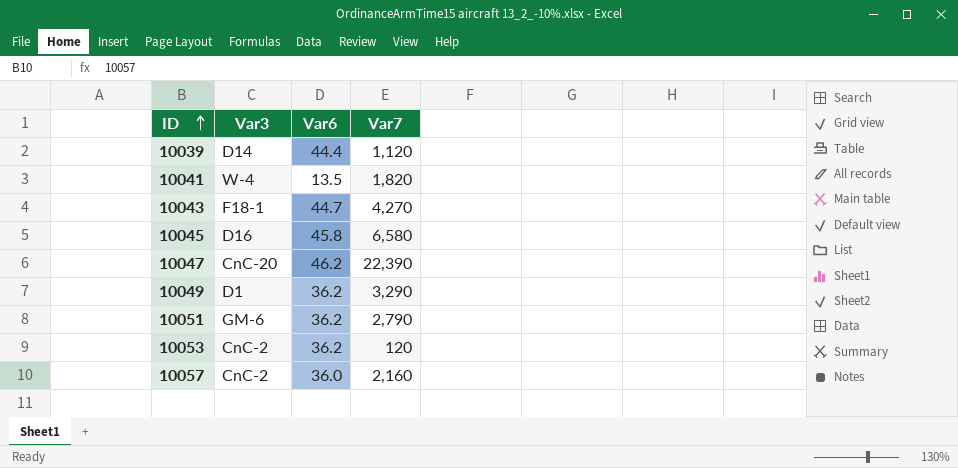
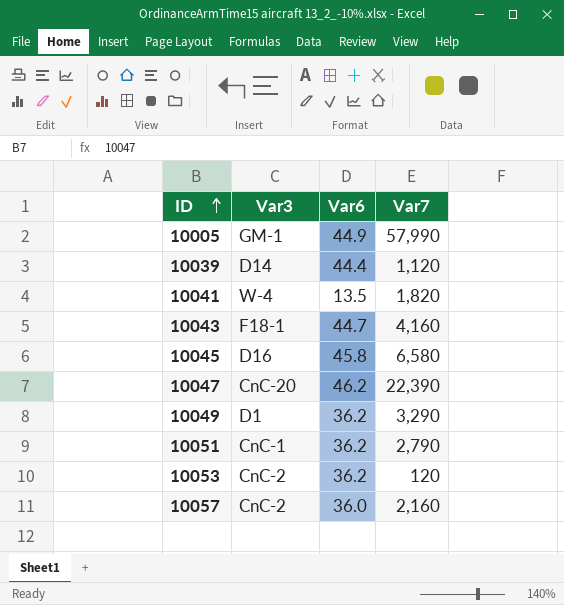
row 10005: none -> GM-1 | 44.9 | 57,990
10043 | Var7: 4,270 -> 4,160
10051 | Var3: GM-6 -> CnC-1

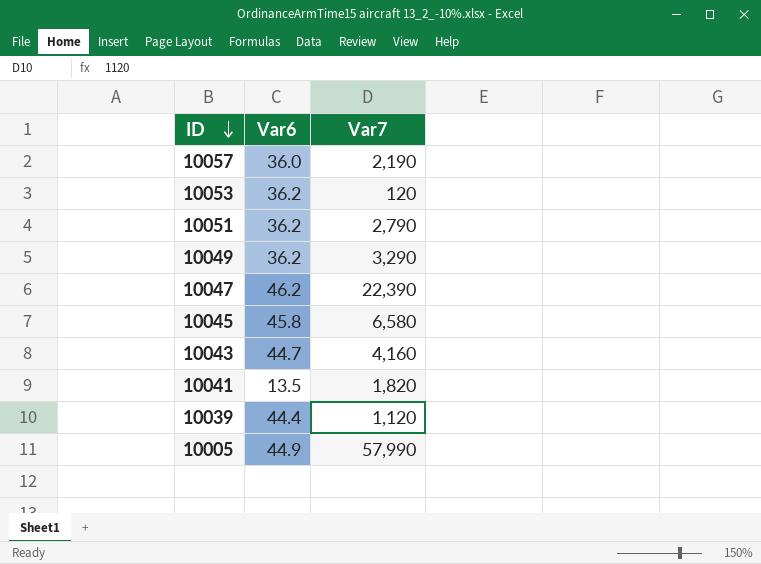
row order: ID ascending -> ID descending
column Var3 | position: 2 -> none
10057 | Var7: 2,160 -> 2,190

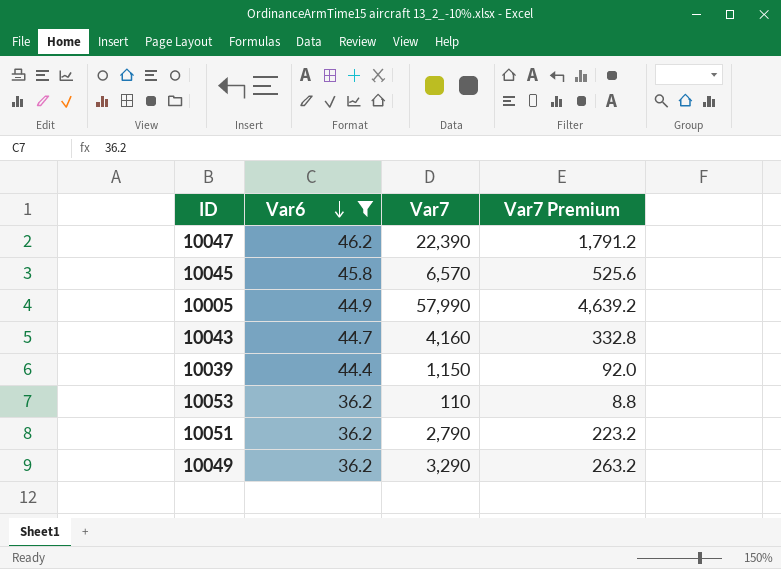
filter: none -> Var6 >= 36.2
row order: ID descending -> Var6 descending
column Var7 Premium | formula: none -> [Var7] * 0.08
10045 | Var7: 6,580 -> 6,570
10039 | Var7: 1,120 -> 1,150
10053 | Var7: 120 -> 110

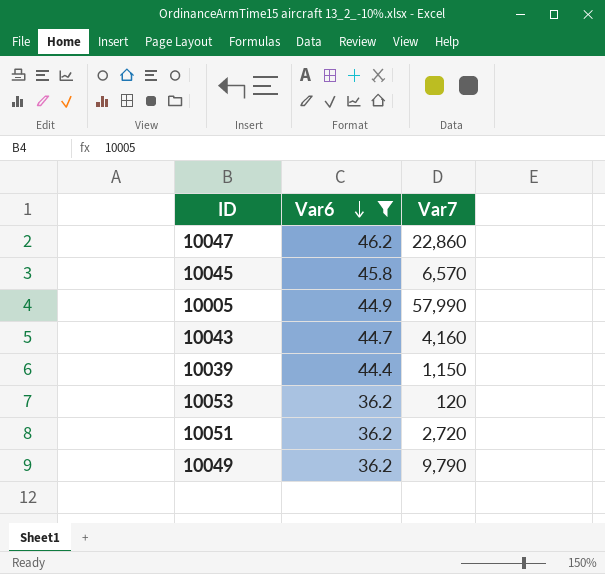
column Var7 Premium | formula: [Var7] * 0.08 -> none
10047 | Var7: 22,390 -> 22,860
10053 | Var7: 110 -> 120
10051 | Var7: 2,790 -> 2,720
10049 | Var7: 3,290 -> 9,790

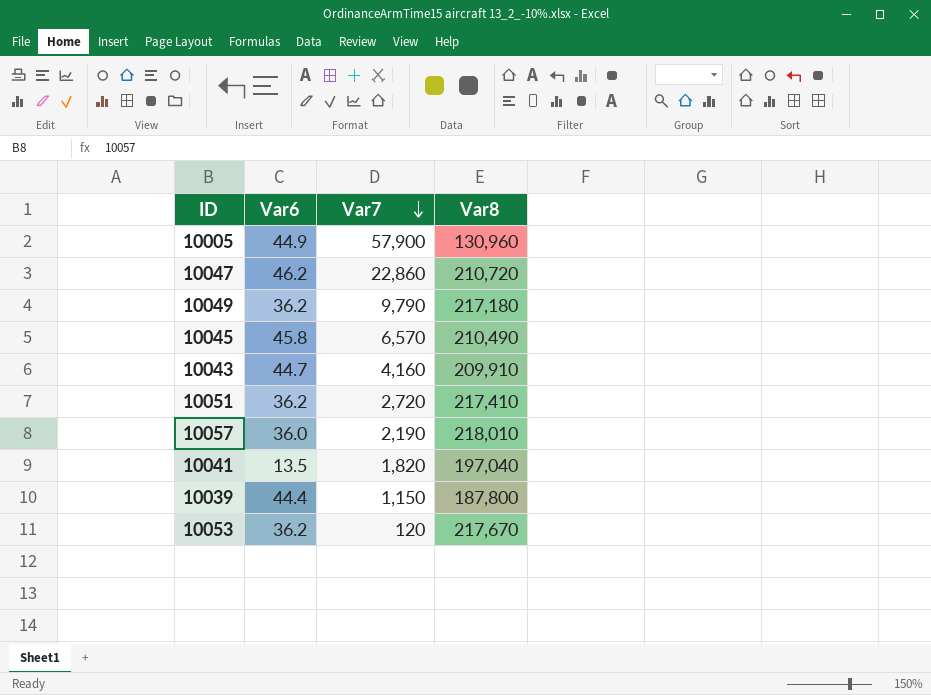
filter: Var6 >= 36.2 -> none
row order: Var6 descending -> Var7 descending
column Var8 | position: none -> 4
10005 | Var7: 57,990 -> 57,900

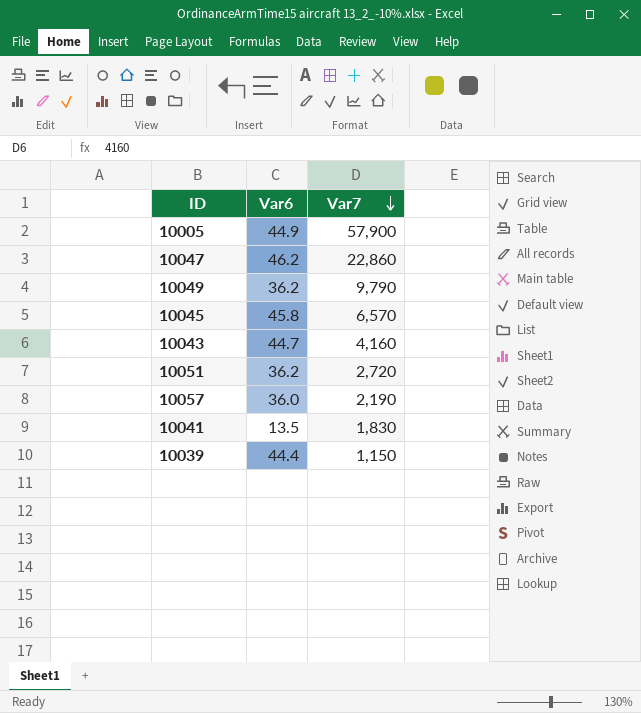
column Var8 | position: 4 -> none
row 10053: 36.2 | 120 | 217,670 -> none
10041 | Var7: 1,820 -> 1,830

